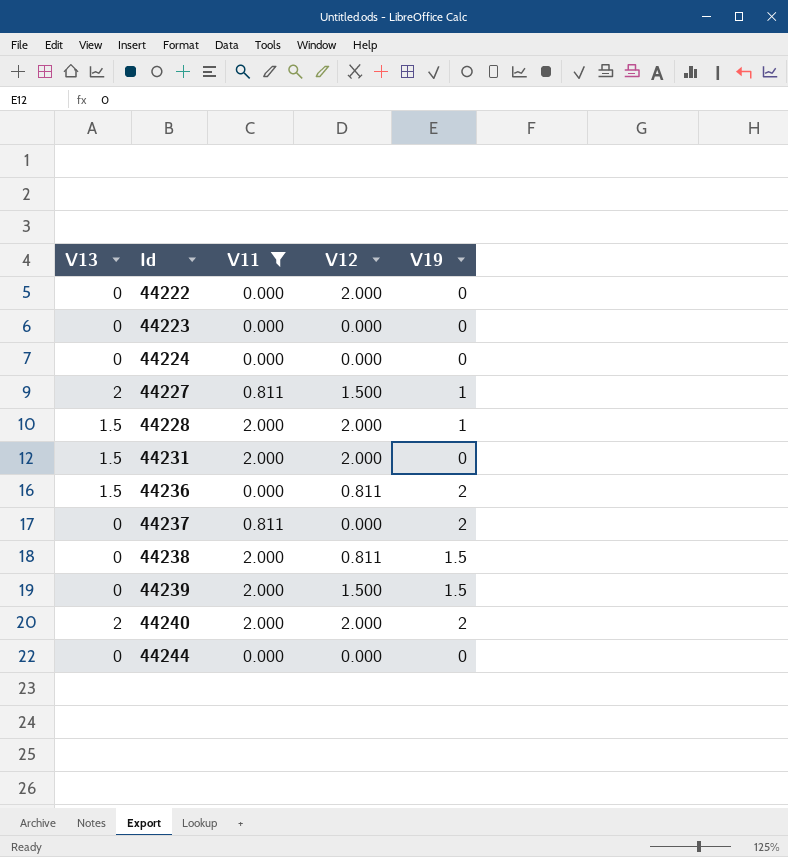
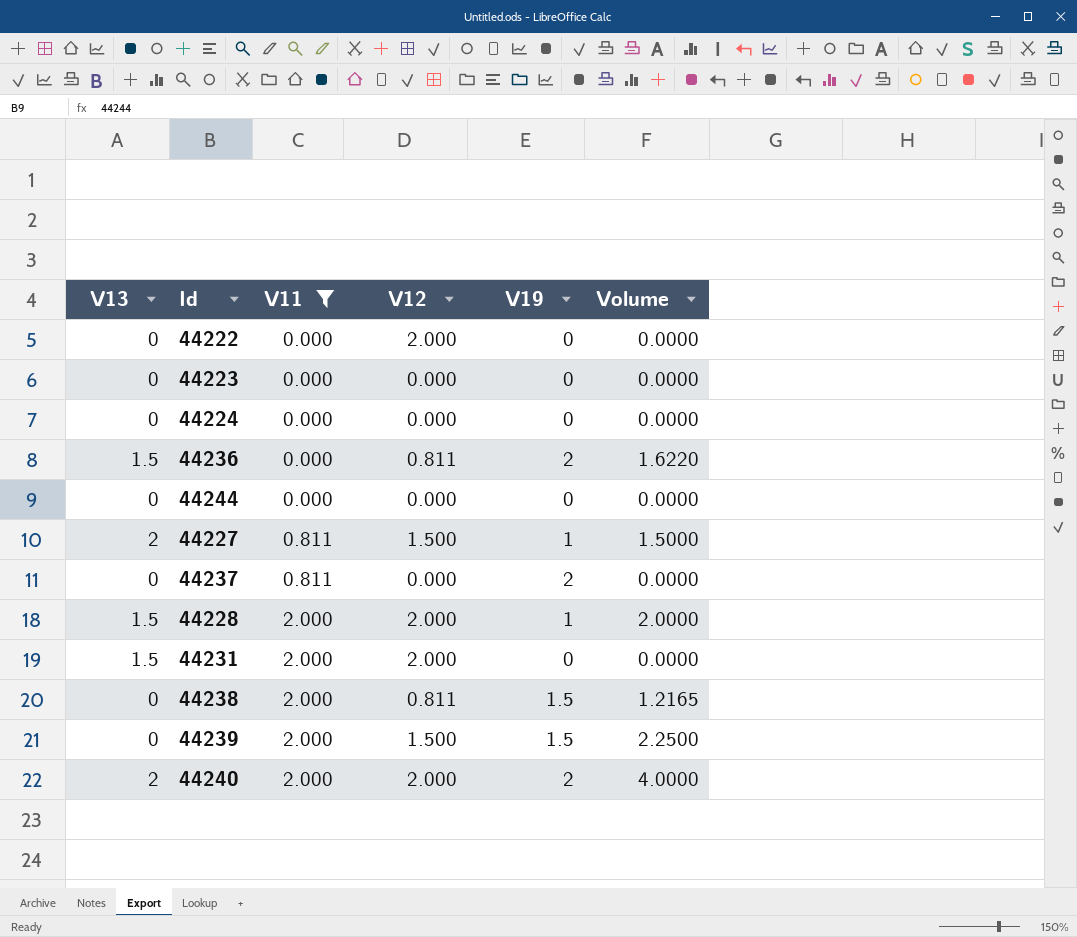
row order: Id ascending -> V11 ascending
column Volume | formula: none -> [V12] * [V19]

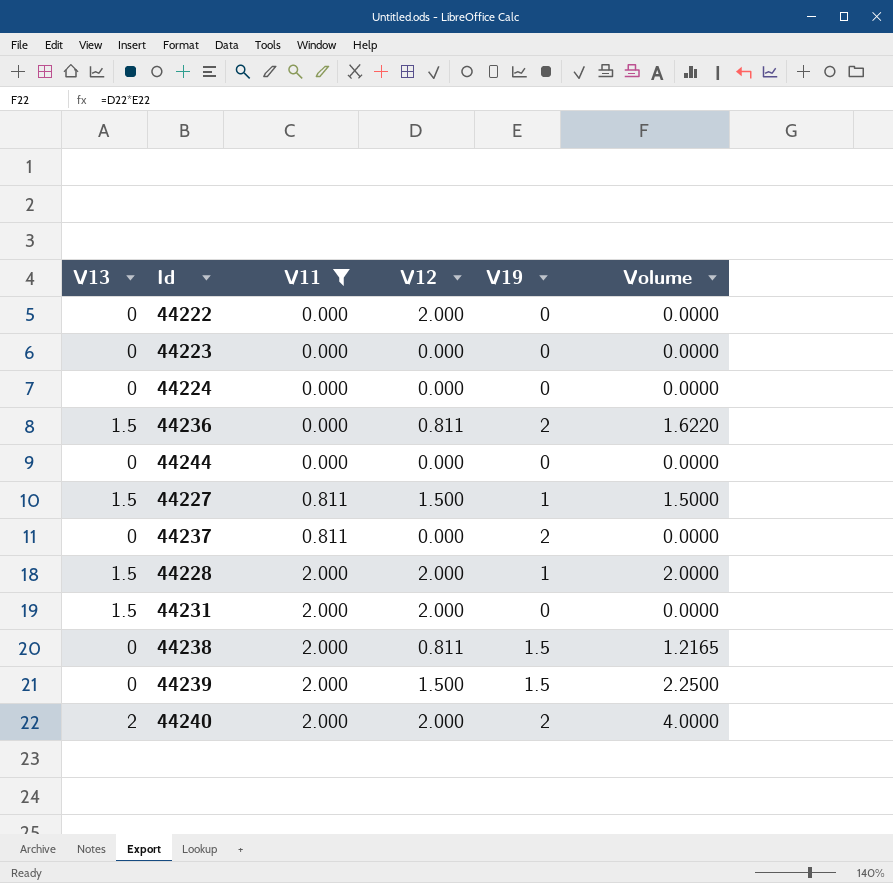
44227 | V13: 2 -> 1.5

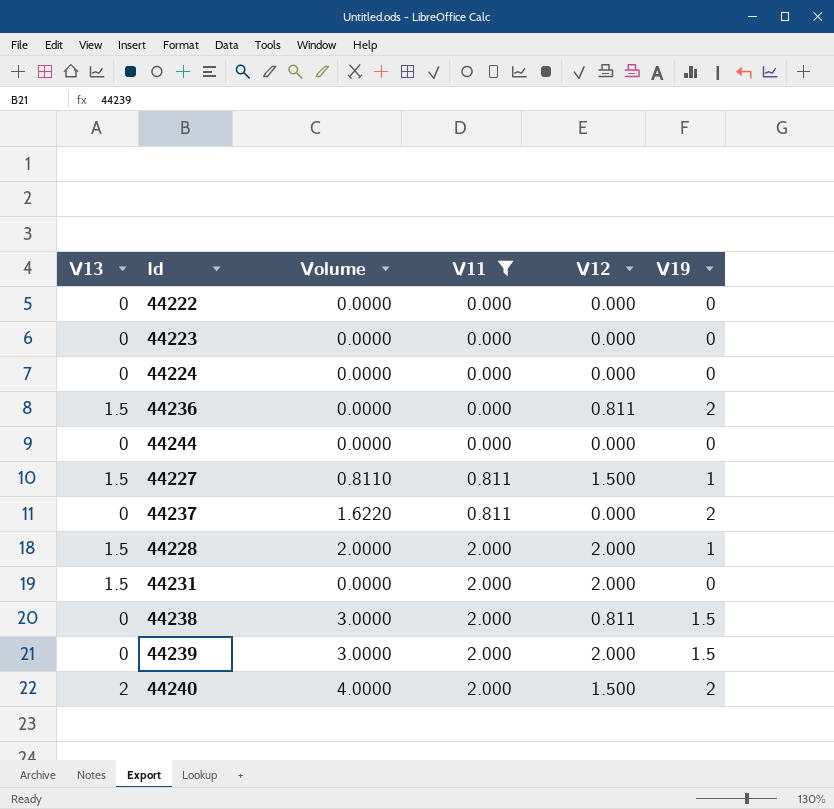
column Volume | formula: [V12] * [V19] -> [V11] * [V19]
column Volume | position: 6 -> 3
44222 | V12: 2.000 -> 0.000
44239 | V12: 1.500 -> 2.000
44240 | V12: 2.000 -> 1.500

